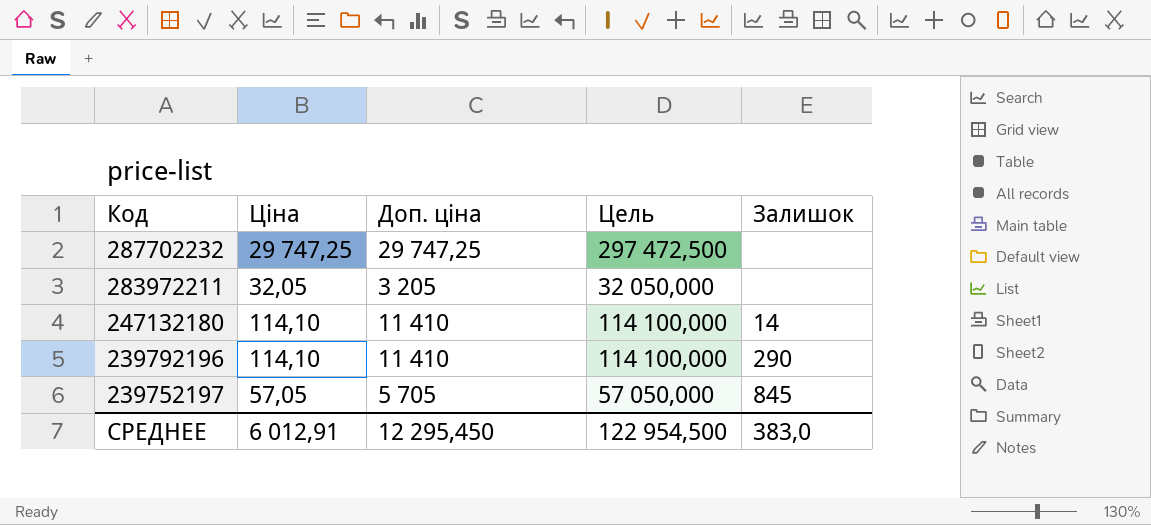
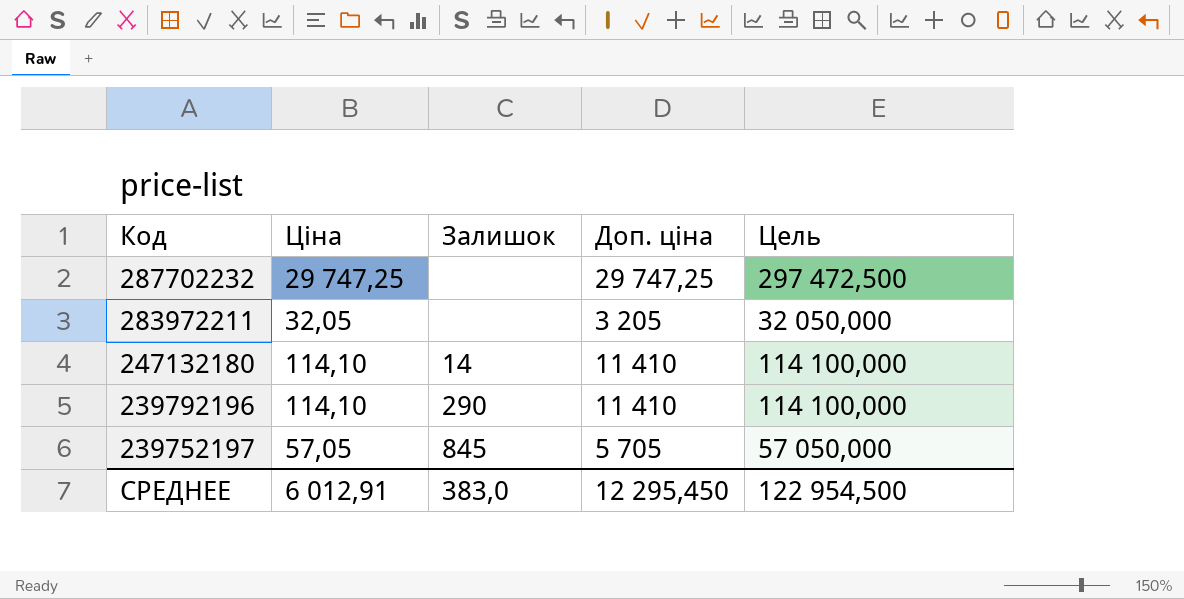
column Залишок | position: 5 -> 3

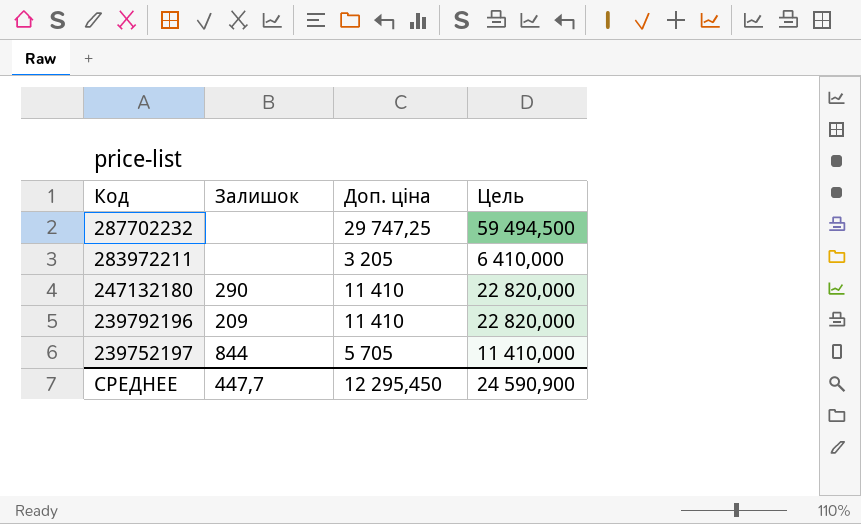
column Ціна | position: 2 -> none
column Цель | formula: [Доп. ціна] * 10 -> [Доп. ціна] * 2
247132180 | Залишок: 14 -> 290
239792196 | Залишок: 290 -> 209
239752197 | Залишок: 845 -> 844
СРЕДНЕЕ | Залишок: 383,0 -> 447,7
СРЕДНЕЕ | Цель: 122 954,500 -> 24 590,900

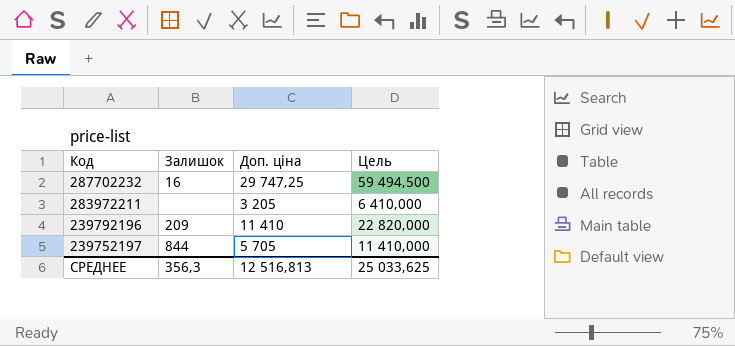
row 247132180: 290 | 11 410 | 22 820,000 -> none
287702232 | Залишок: none -> 16
СРЕДНЕЕ | Залишок: 447,7 -> 356,3
СРЕДНЕЕ | Доп. ціна: 12 295,450 -> 12 516,813
СРЕДНЕЕ | Цель: 24 590,900 -> 25 033,625

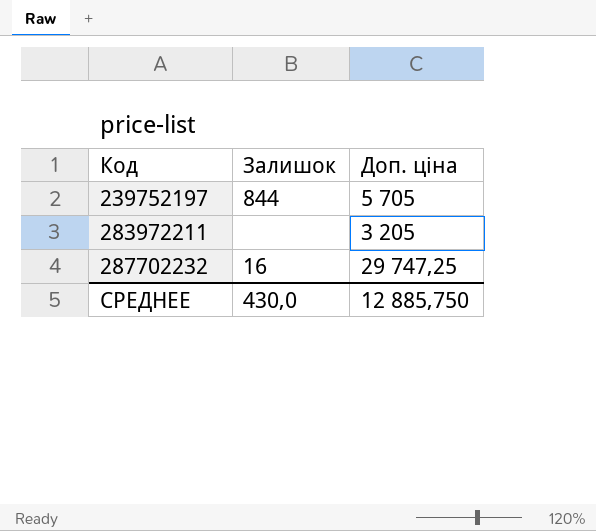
row order: Код descending -> Код ascending
column Цель | formula: [Доп. ціна] * 2 -> none
row 239792196: 209 | 11 410 | 22 820,000 -> none
СРЕДНЕЕ | Залишок: 356,3 -> 430,0
СРЕДНЕЕ | Доп. ціна: 12 516,813 -> 12 885,750

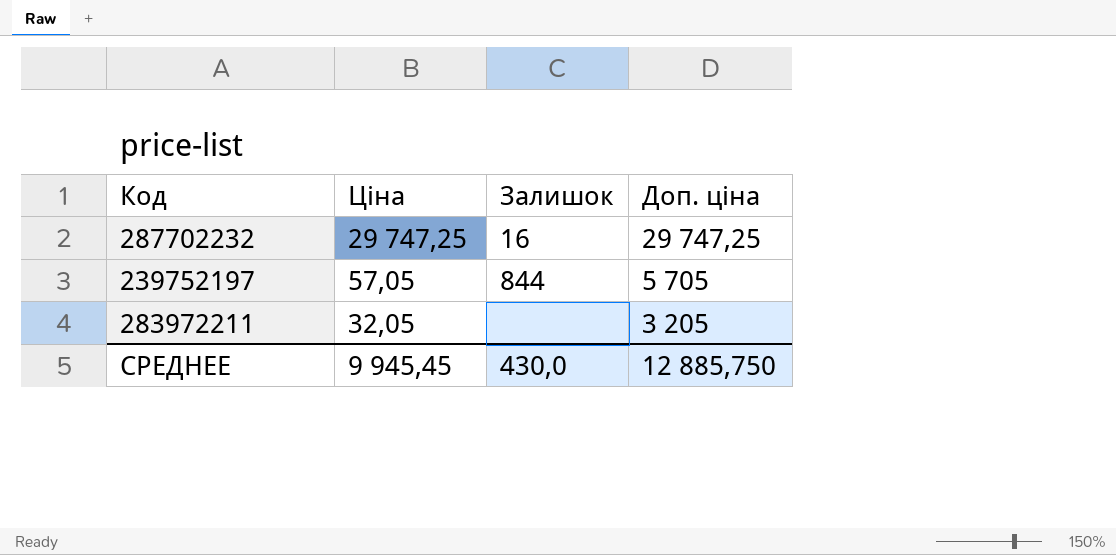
row order: Код ascending -> Ціна descending
column Ціна | position: none -> 2

